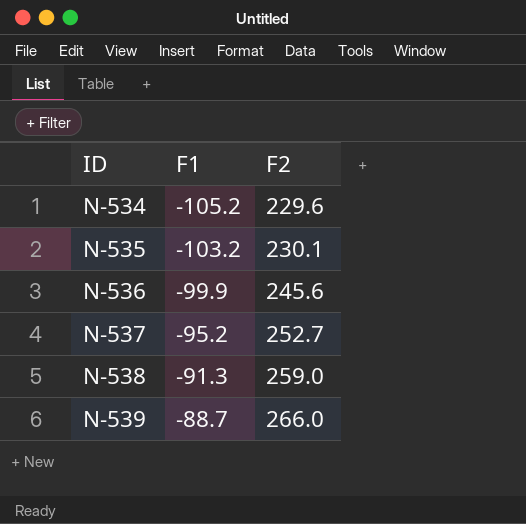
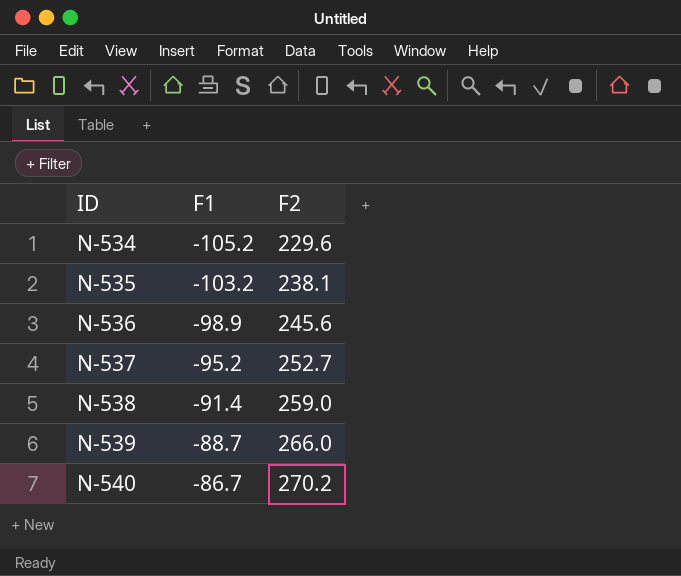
N-535 | F2: 230.1 -> 238.1
N-536 | F1: -99.9 -> -98.9
N-538 | F1: -91.3 -> -91.4
row N-540: none -> -86.7 | 270.2

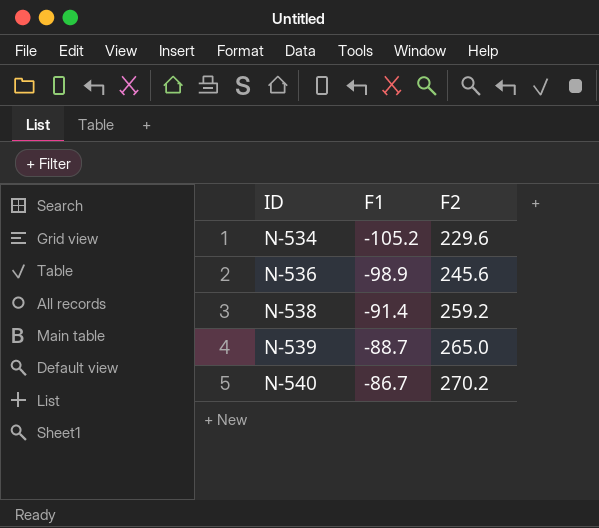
row N-535: -103.2 | 238.1 -> none
row N-537: -95.2 | 252.7 -> none
N-538 | F2: 259.0 -> 259.2
N-539 | F2: 266.0 -> 265.0

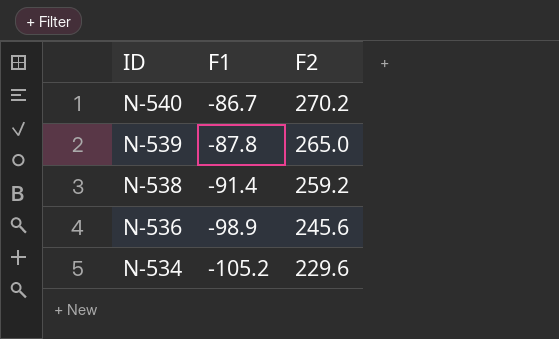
row order: ID ascending -> ID descending
N-539 | F1: -88.7 -> -87.8

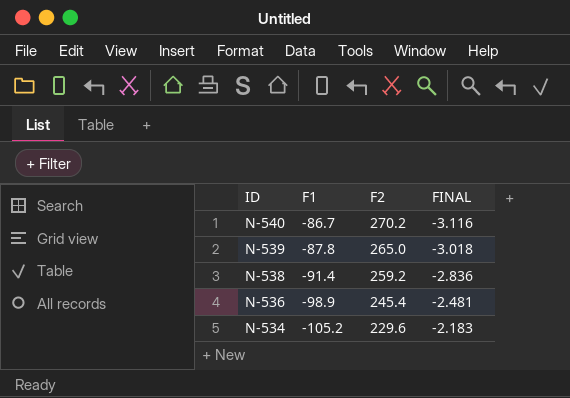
column FINAL | formula: none -> [F2] / [F1]
N-536 | F2: 245.6 -> 245.4

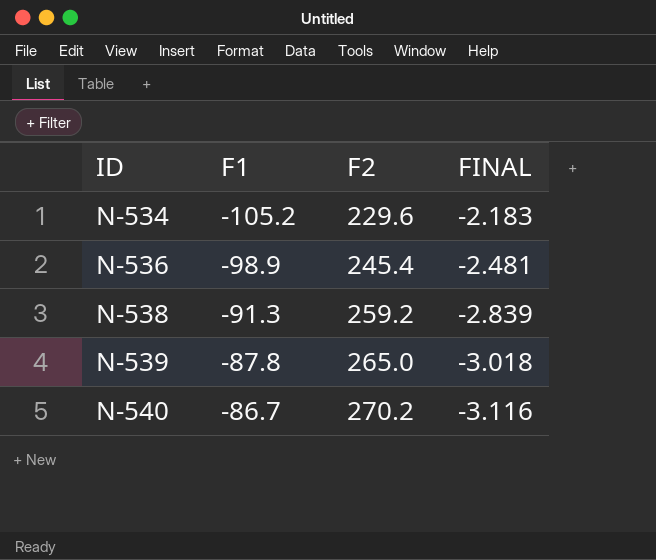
row order: ID descending -> ID ascending
N-538 | F1: -91.4 -> -91.3
N-538 | FINAL: -2.836 -> -2.839

